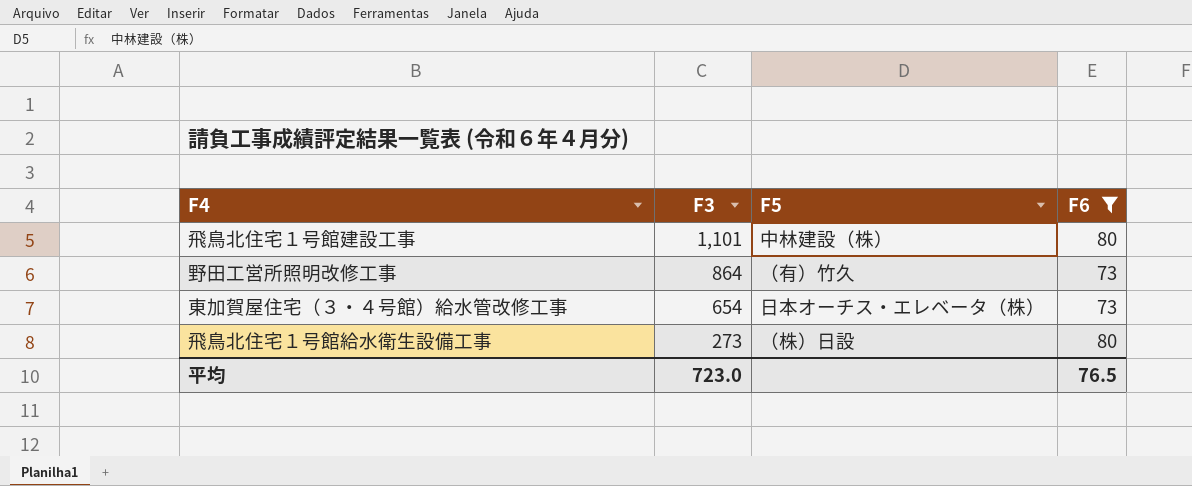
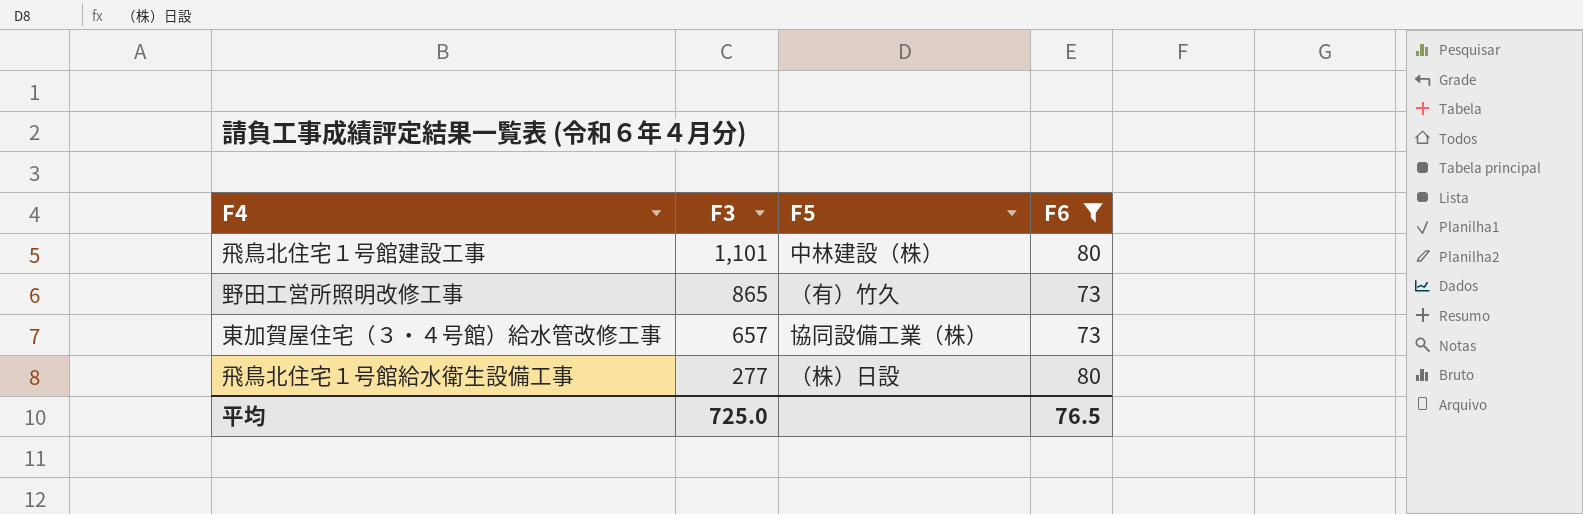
野田工営所照明改修工事 | F3: 864 -> 865
東加賀屋住宅（３・４号館）給水管改修工事 | F3: 654 -> 657
東加賀屋住宅（３・４号館）給水管改修工事 | F5: 日本オーチス・エレベータ（株） -> 協同設備工業（株）
飛鳥北住宅１号館給水衛生設備工事 | F3: 273 -> 277
平均 | F3: 723.0 -> 725.0

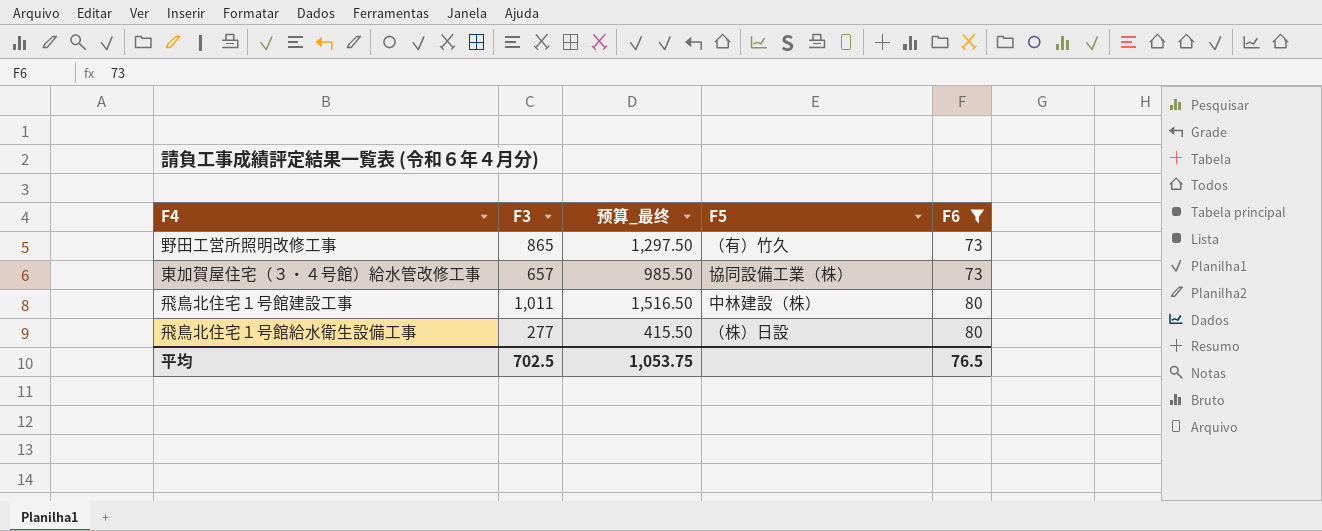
row order: F3 descending -> F6 ascending
column 预算_最终 | formula: none -> [F3] * 1.5
飛鳥北住宅１号館建設工事 | F3: 1,101 -> 1,011
平均 | F3: 725.0 -> 702.5

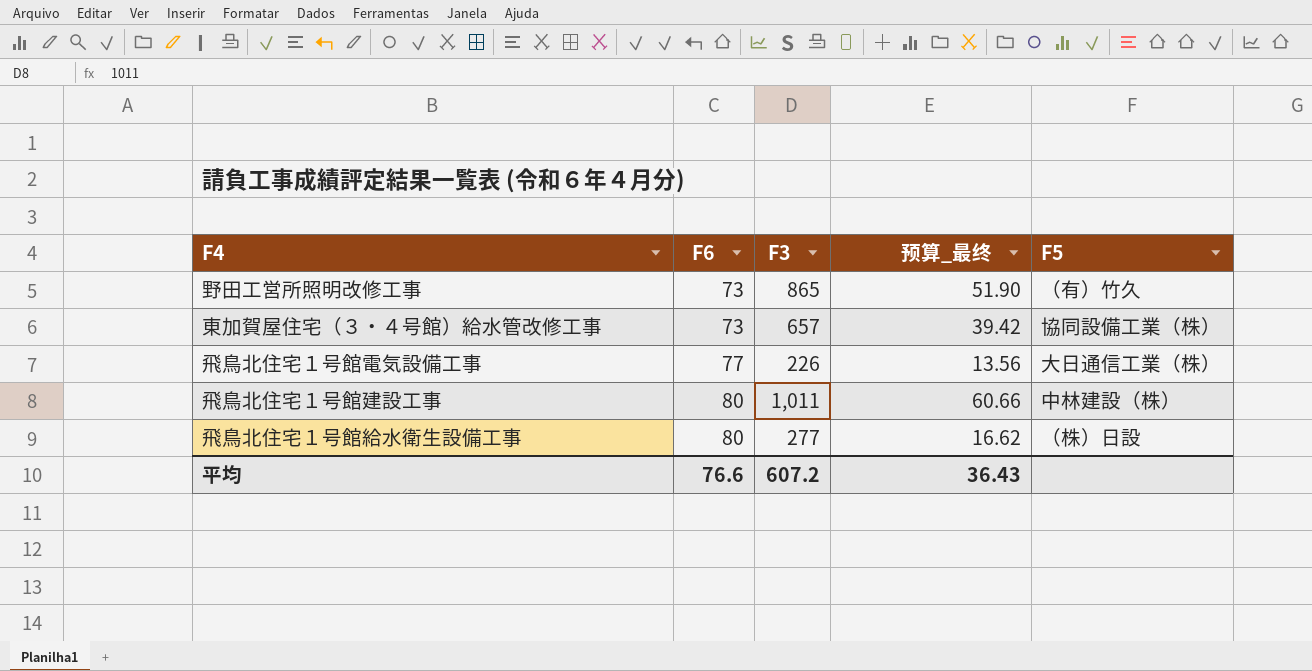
filter: F6 != 77 -> none
column F6 | position: 5 -> 2
column 预算_最终 | formula: [F3] * 1.5 -> [F3] * 0.06
平均 | F6: 76.5 -> 76.6
平均 | F3: 702.5 -> 607.2
平均 | 预算_最终: 1,053.75 -> 36.43

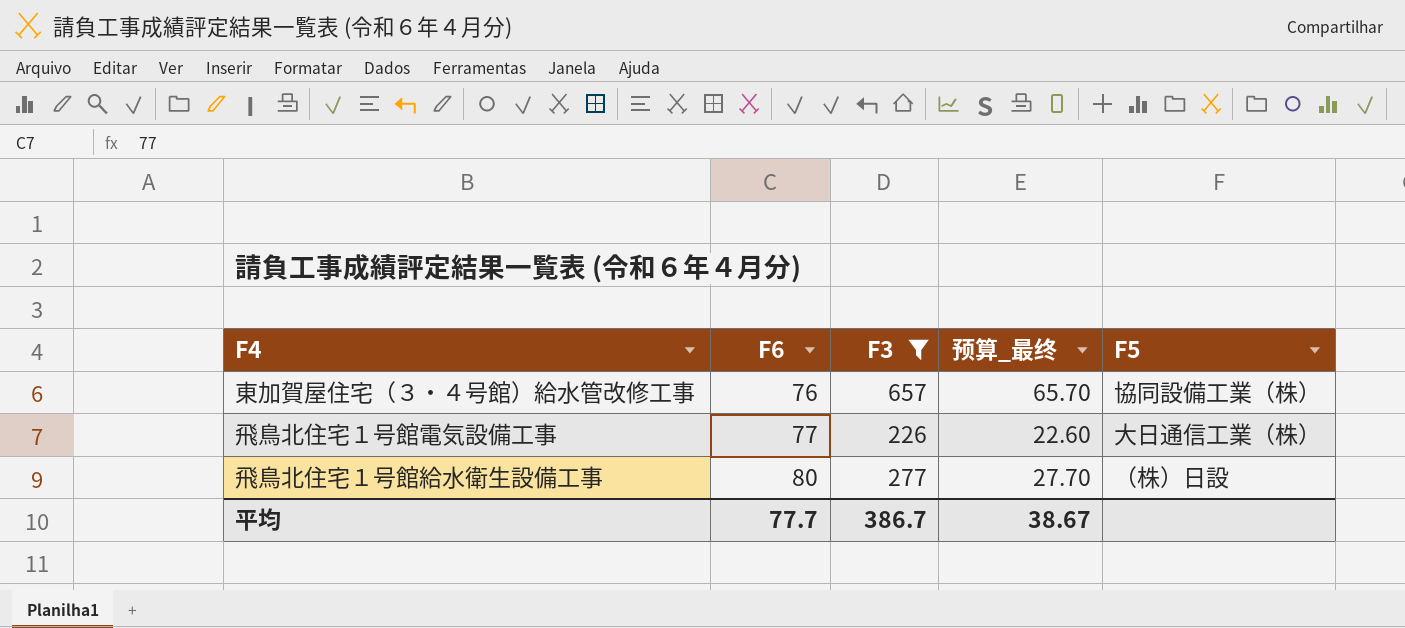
filter: none -> F3 <= 657
column 预算_最终 | formula: [F3] * 0.06 -> [F3] * 0.1
東加賀屋住宅（３・４号館）給水管改修工事 | F6: 73 -> 76
平均 | F6: 76.6 -> 77.7
平均 | F3: 607.2 -> 386.7
平均 | 预算_最终: 36.43 -> 38.67

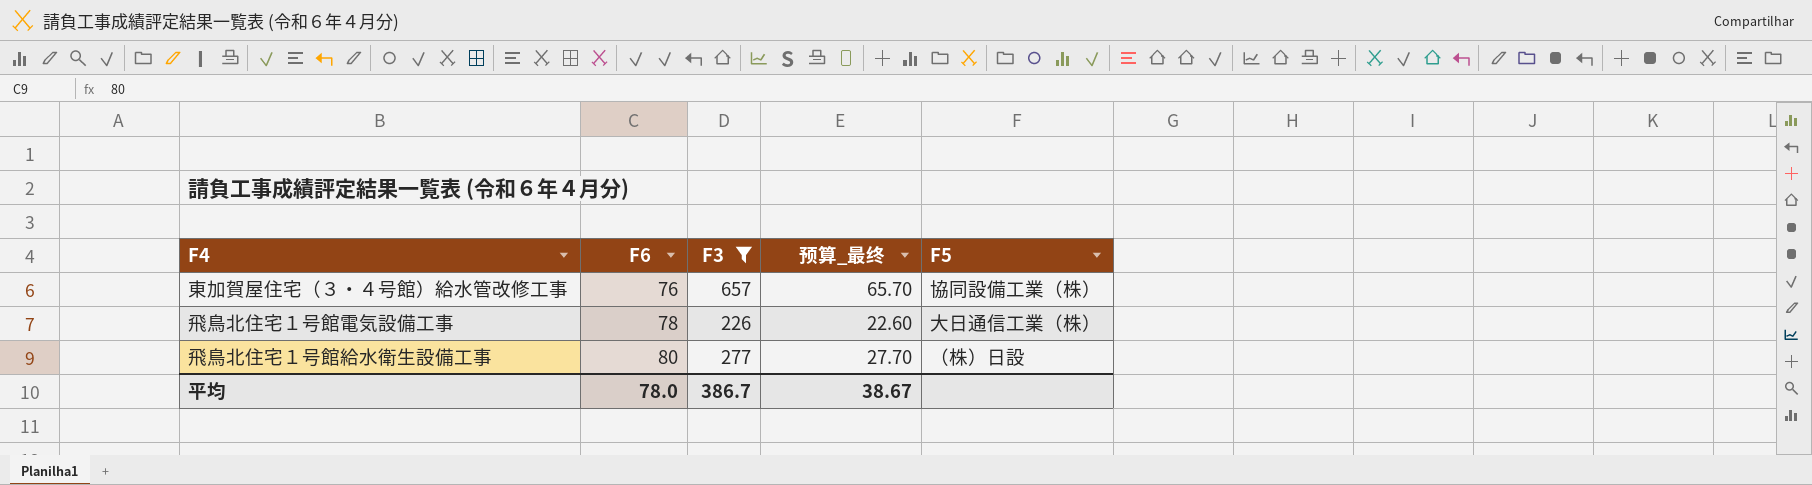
飛鳥北住宅１号館電気設備工事 | F6: 77 -> 78
平均 | F6: 77.7 -> 78.0

